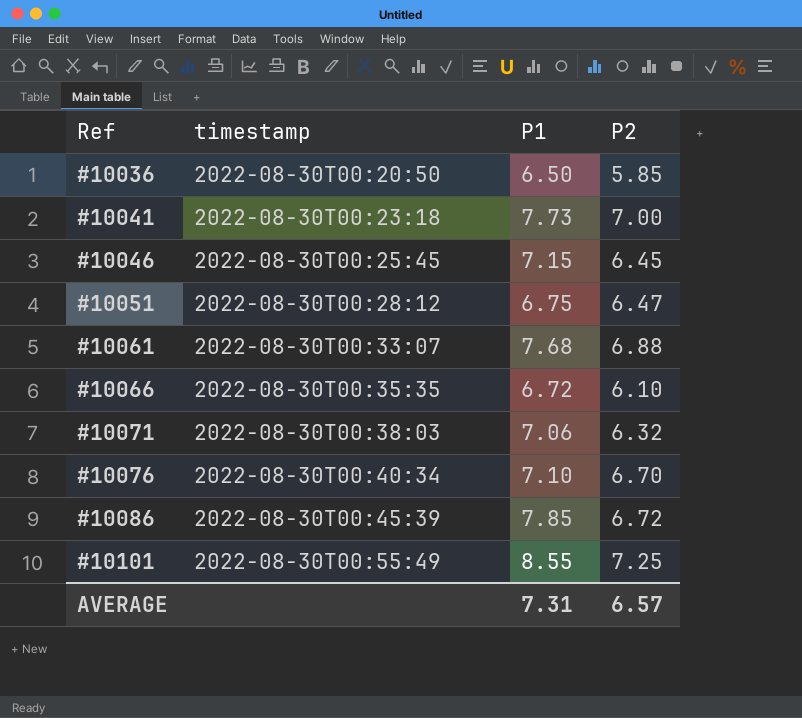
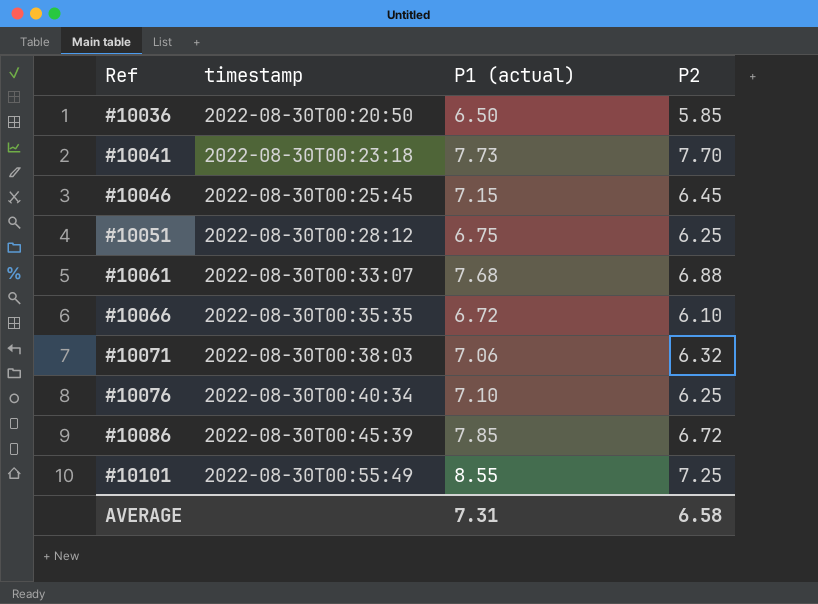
column name: P1 -> P1 (actual)
#10041 | P2: 7.00 -> 7.70
#10051 | P2: 6.47 -> 6.25
#10076 | P2: 6.70 -> 6.25
AVERAGE | P2: 6.57 -> 6.58

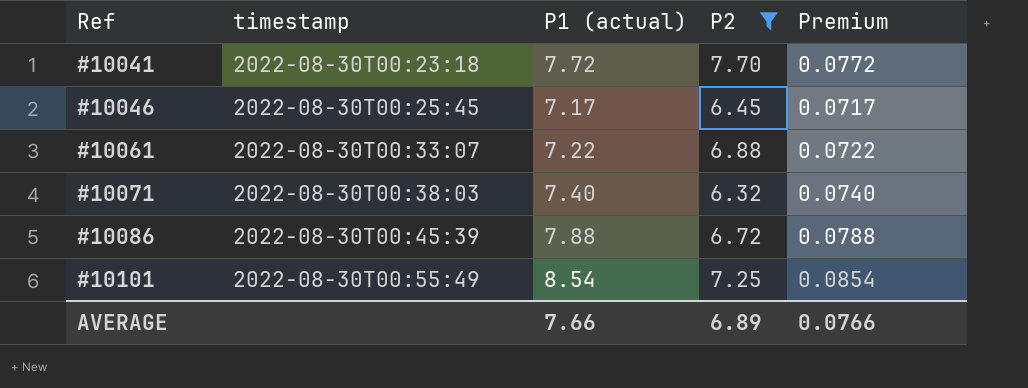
filter: none -> P2 >= 6.32
column Premium | formula: none -> [P1 (actual)] * 0.01
#10041 | P1 (actual): 7.73 -> 7.72
#10046 | P1 (actual): 7.15 -> 7.17
#10061 | P1 (actual): 7.68 -> 7.22
#10071 | P1 (actual): 7.06 -> 7.40
#10086 | P1 (actual): 7.85 -> 7.88
#10101 | P1 (actual): 8.55 -> 8.54
AVERAGE | P1 (actual): 7.31 -> 7.66
AVERAGE | P2: 6.58 -> 6.89

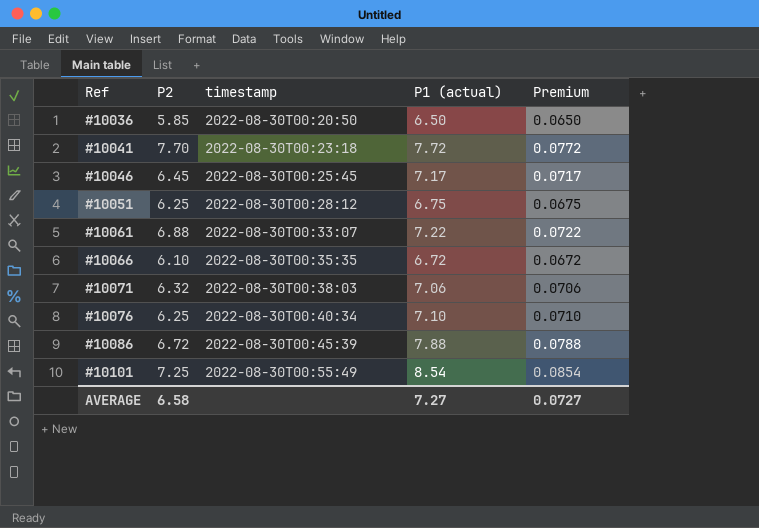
filter: P2 >= 6.32 -> none
column P2 | position: 4 -> 2
#10071 | P1 (actual): 7.40 -> 7.06
#10071 | Premium: 0.0740 -> 0.0706
AVERAGE | P2: 6.89 -> 6.58
AVERAGE | P1 (actual): 7.66 -> 7.27
AVERAGE | Premium: 0.0766 -> 0.0727

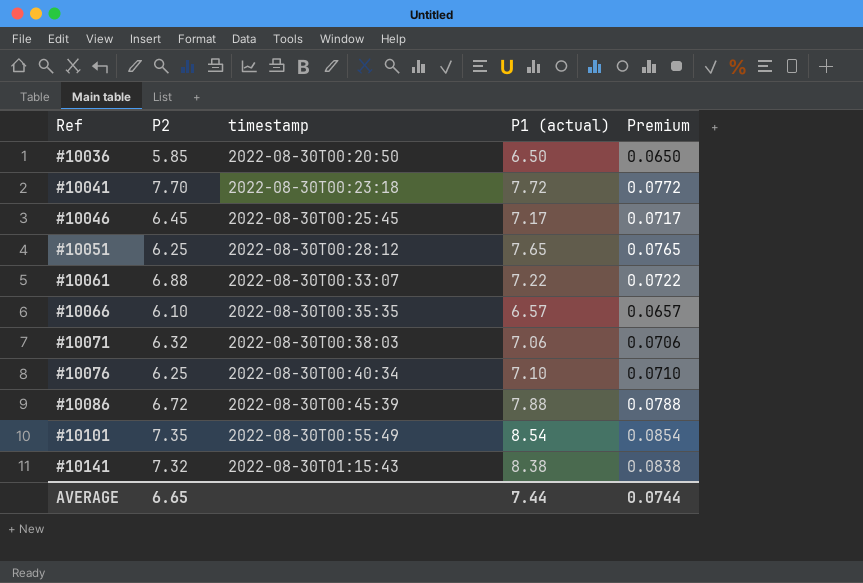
#10051 | P1 (actual): 6.75 -> 7.65
#10051 | Premium: 0.0675 -> 0.0765
#10066 | P1 (actual): 6.72 -> 6.57
#10066 | Premium: 0.0672 -> 0.0657
#10101 | P2: 7.25 -> 7.35
row #10141: none -> 7.32 | 2022-08-30T01:15:43 | 8.38 | 0.0838
AVERAGE | P2: 6.58 -> 6.65
AVERAGE | P1 (actual): 7.27 -> 7.44
AVERAGE | Premium: 0.0727 -> 0.0744

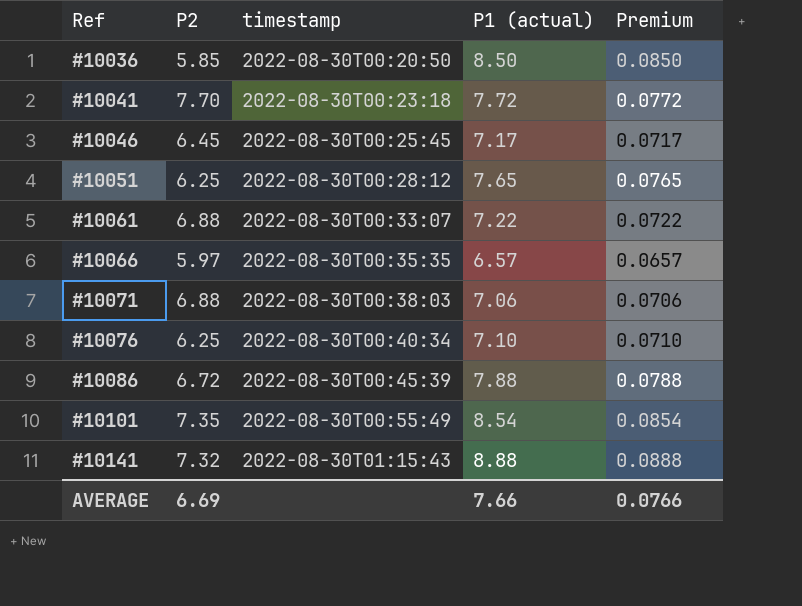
#10036 | P1 (actual): 6.50 -> 8.50
#10036 | Premium: 0.0650 -> 0.0850
#10066 | P2: 6.10 -> 5.97
#10071 | P2: 6.32 -> 6.88
#10141 | P1 (actual): 8.38 -> 8.88
#10141 | Premium: 0.0838 -> 0.0888
AVERAGE | P2: 6.65 -> 6.69
AVERAGE | P1 (actual): 7.44 -> 7.66
AVERAGE | Premium: 0.0744 -> 0.0766

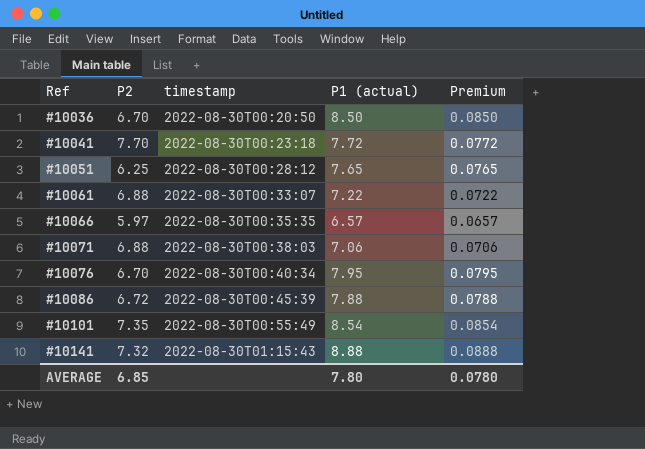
row #10046: 6.45 | 2022-08-30T00:25:45 | 7.17 | 0.0717 -> none
#10036 | P2: 5.85 -> 6.70
#10076 | P2: 6.25 -> 6.70
#10076 | P1 (actual): 7.10 -> 7.95
#10076 | Premium: 0.0710 -> 0.0795
AVERAGE | P2: 6.69 -> 6.85
AVERAGE | P1 (actual): 7.66 -> 7.80
AVERAGE | Premium: 0.0766 -> 0.0780

